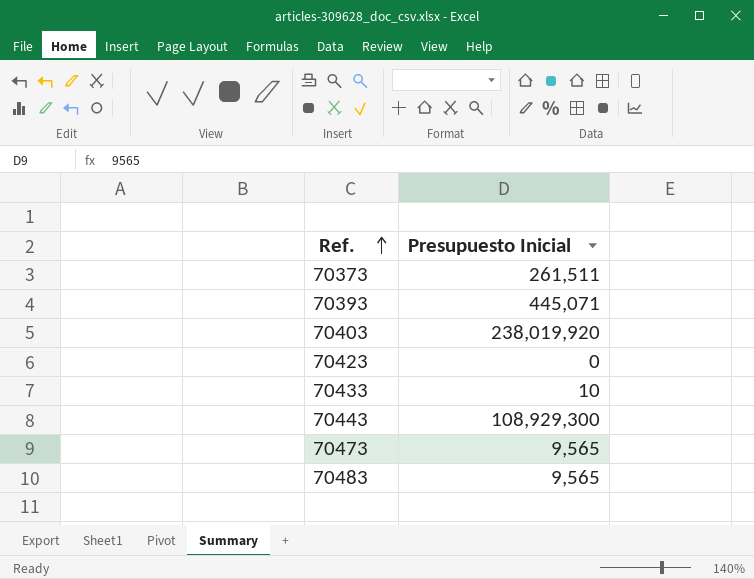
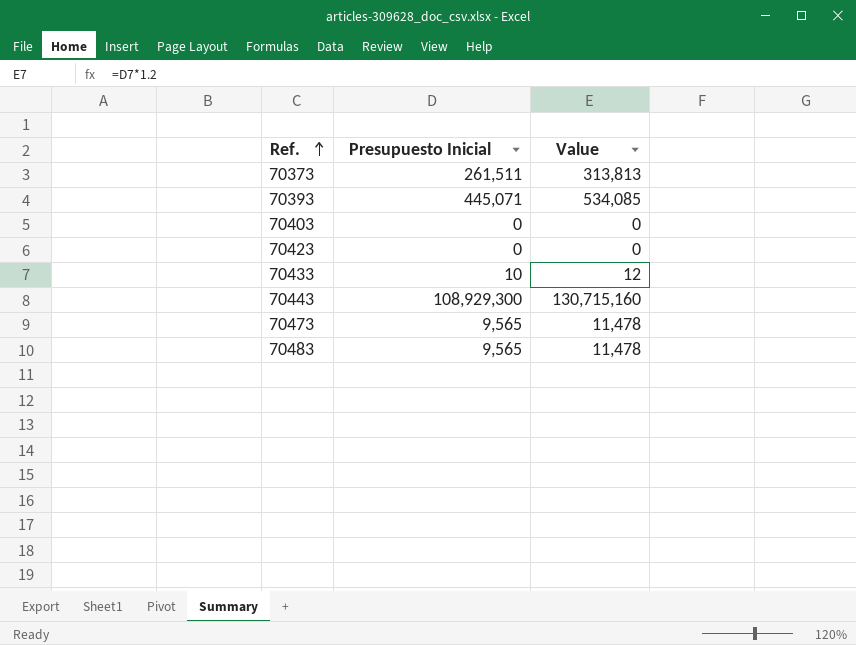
column Value | formula: none -> [Presupuesto Inicial] * 1.2
70403 | Presupuesto Inicial: 238,019,920 -> 0

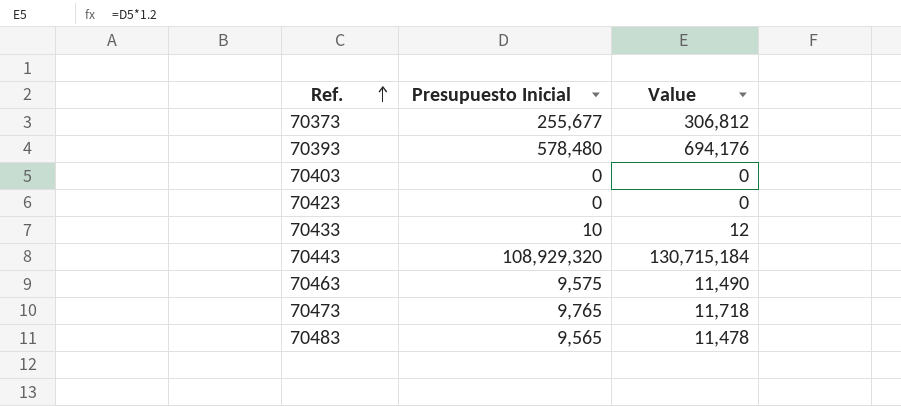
70373 | Presupuesto Inicial: 261,511 -> 255,677
70373 | Value: 313,813 -> 306,812
70393 | Presupuesto Inicial: 445,071 -> 578,480
70393 | Value: 534,085 -> 694,176
70443 | Presupuesto Inicial: 108,929,300 -> 108,929,320
70443 | Value: 130,715,160 -> 130,715,184
row 70463: none -> 9,575 | 11,490
70473 | Presupuesto Inicial: 9,565 -> 9,765
70473 | Value: 11,478 -> 11,718

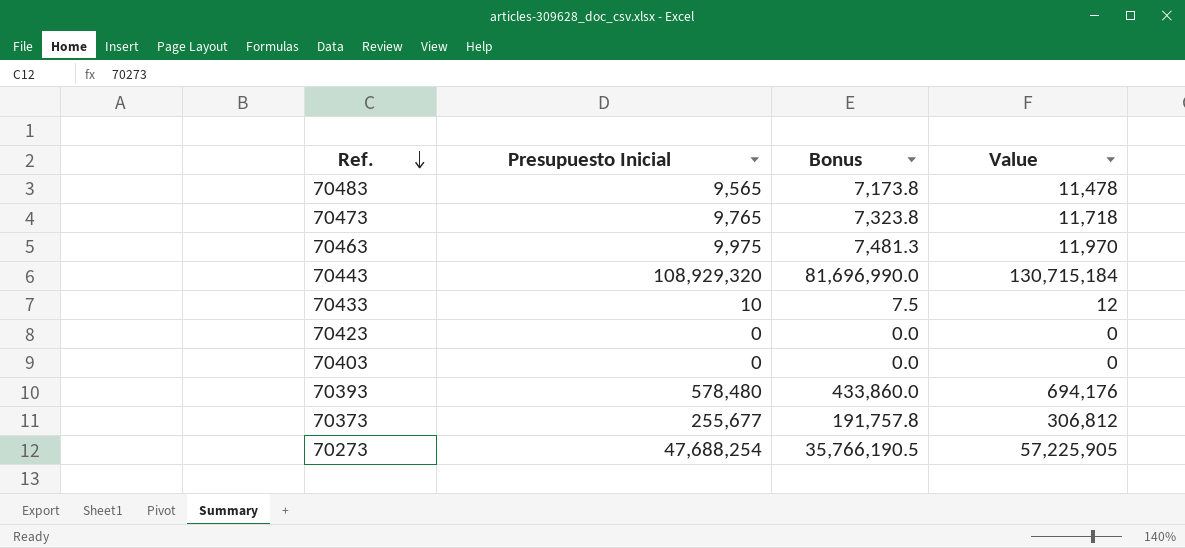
row order: Ref. ascending -> Ref. descending
column Bonus | formula: none -> [Presupuesto Inicial] * 0.75
70463 | Presupuesto Inicial: 9,575 -> 9,975
70463 | Value: 11,490 -> 11,970
row 70273: none -> 47,688,254 | 35,766,190.5 | 57,225,905

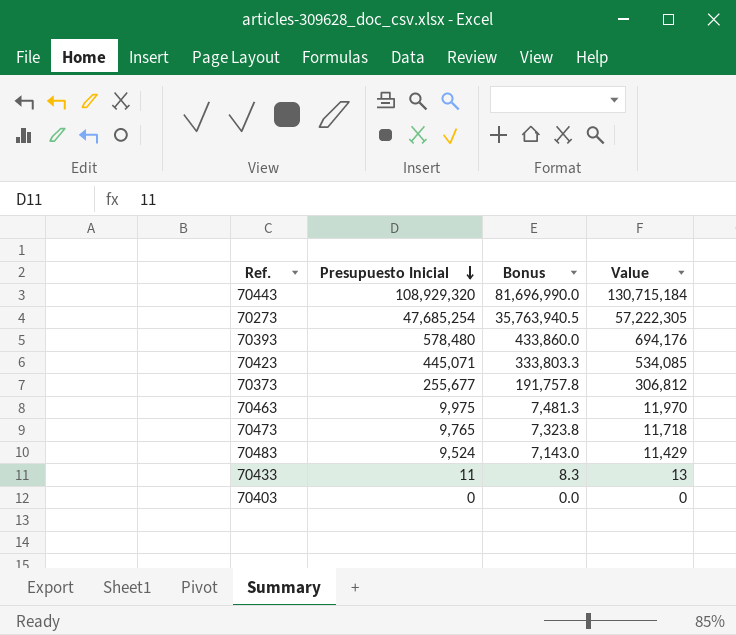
row order: Ref. descending -> Presupuesto Inicial descending
70273 | Presupuesto Inicial: 47,688,254 -> 47,685,254
70273 | Bonus: 35,766,190.5 -> 35,763,940.5
70273 | Value: 57,225,905 -> 57,222,305
70423 | Presupuesto Inicial: 0 -> 445,071
70423 | Bonus: 0.0 -> 333,803.3
70423 | Value: 0 -> 534,085
70483 | Presupuesto Inicial: 9,565 -> 9,524
70483 | Bonus: 7,173.8 -> 7,143.0
70483 | Value: 11,478 -> 11,429
70433 | Presupuesto Inicial: 10 -> 11
70433 | Bonus: 7.5 -> 8.3
70433 | Value: 12 -> 13

